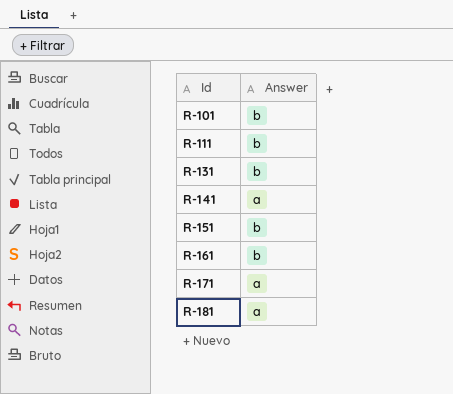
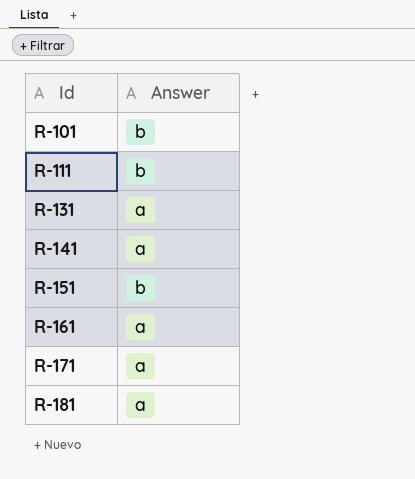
R-131 | Answer: b -> a
R-161 | Answer: b -> a

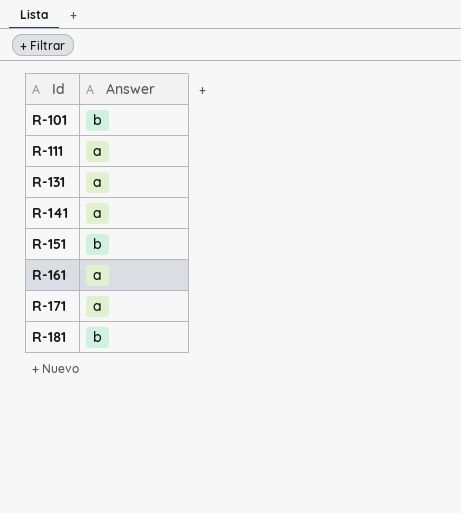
R-111 | Answer: b -> a
R-181 | Answer: a -> b

